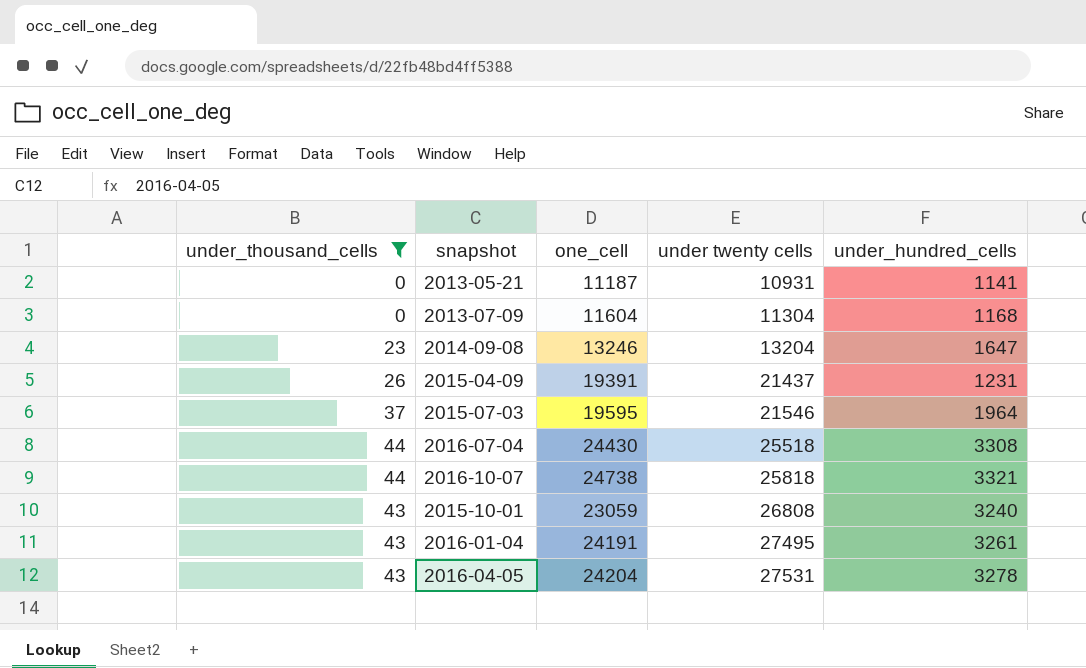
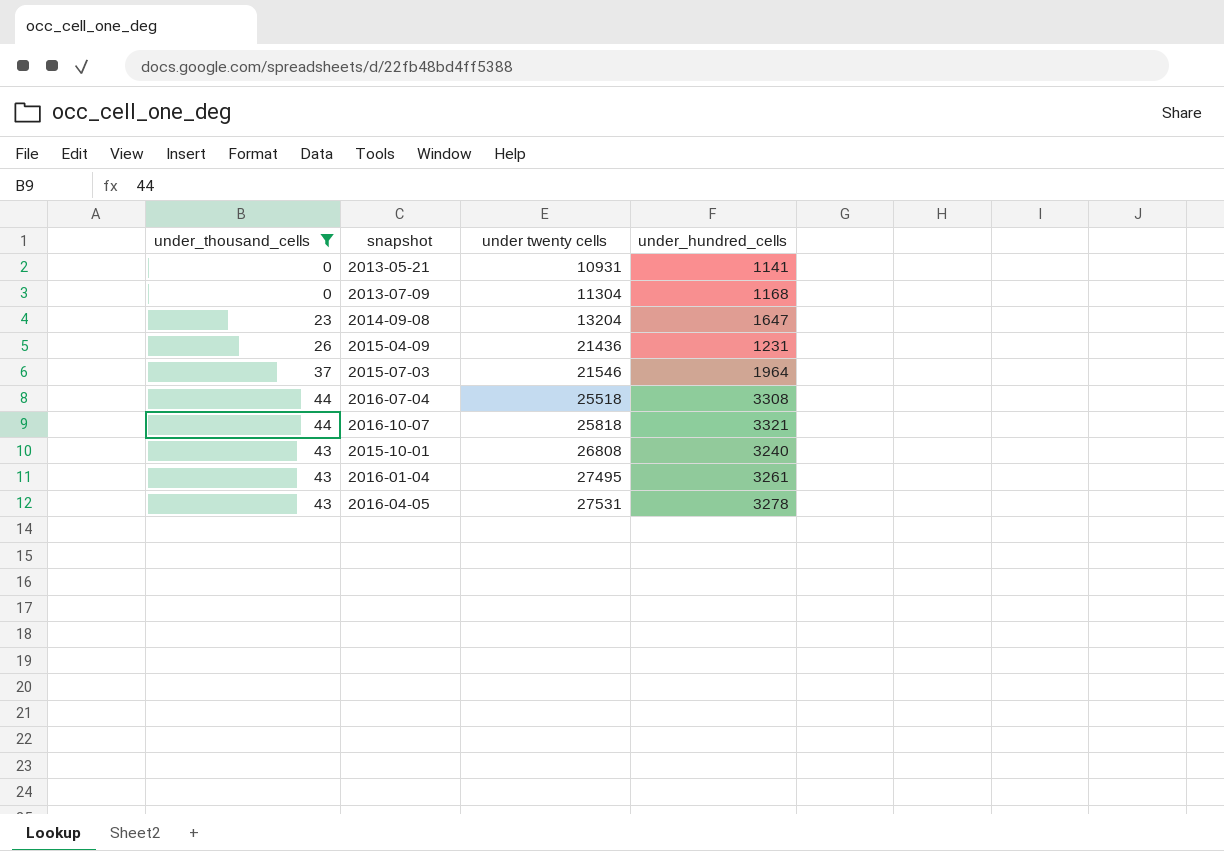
column one_cell | position: 3 -> none
2015-04-09 | under twenty cells: 21437 -> 21436

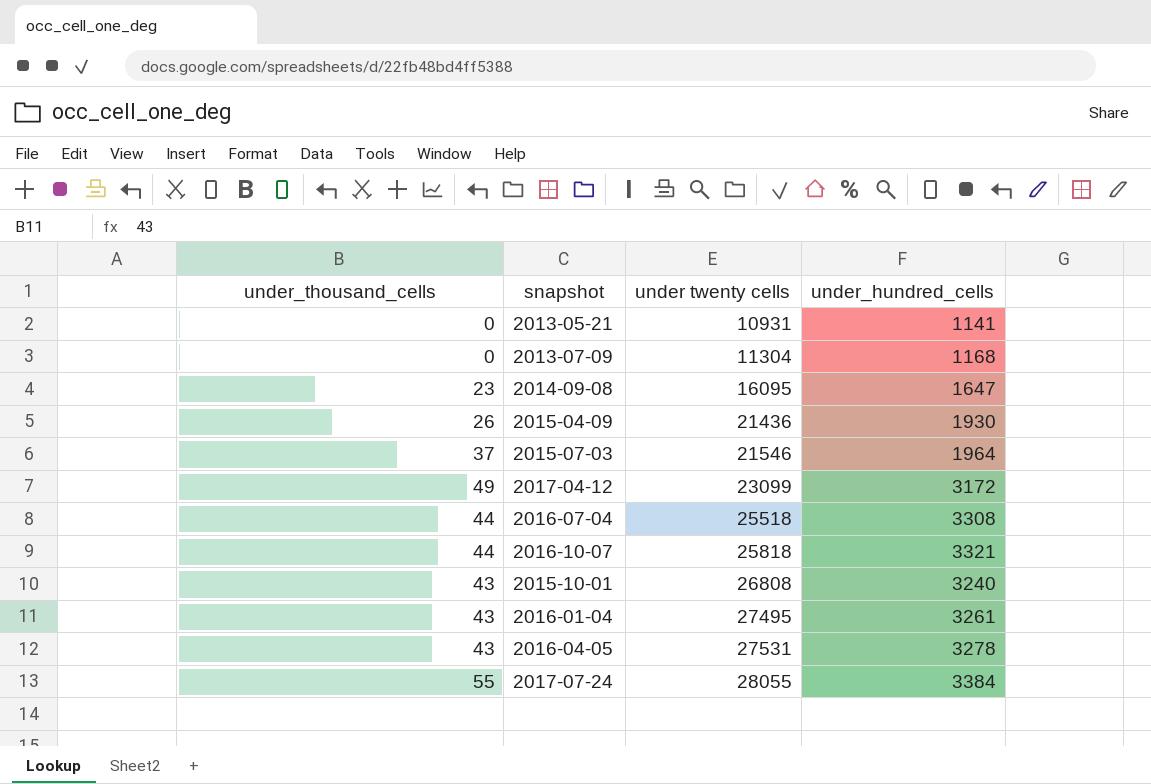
filter: under_thousand_cells <= 44 -> none
2014-09-08 | under twenty cells: 13204 -> 16095
2015-04-09 | under_hundred_cells: 1231 -> 1930

